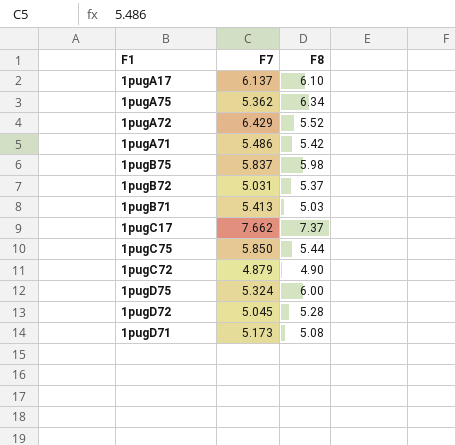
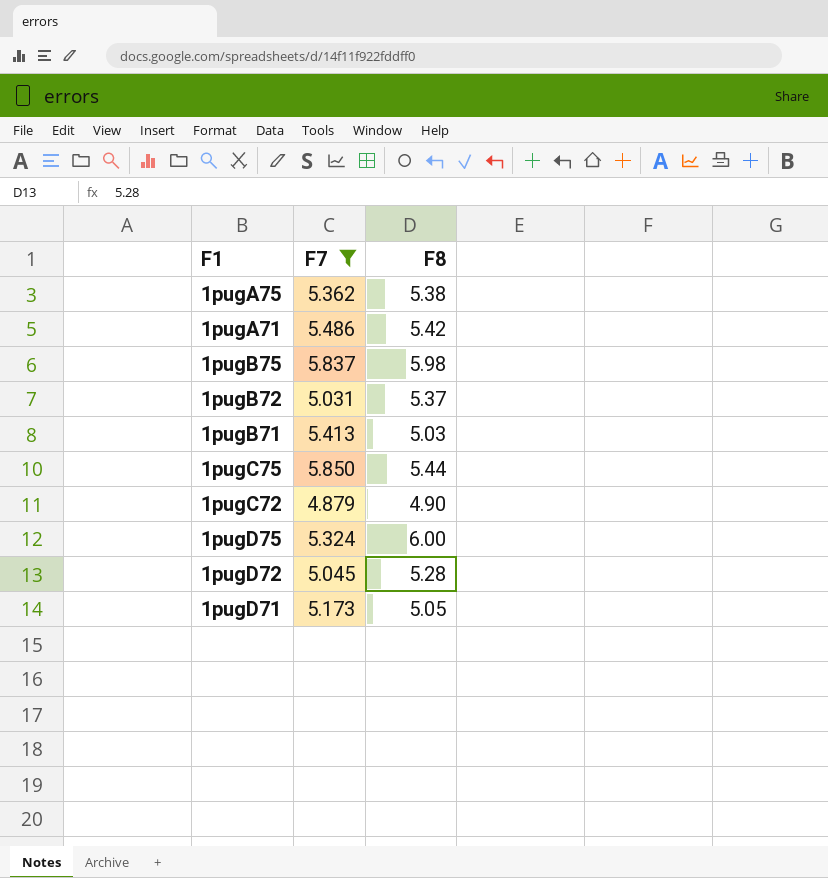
filter: none -> F7 <= 5.850
1pugA75 | F8: 6.34 -> 5.38
1pugD71 | F8: 5.08 -> 5.05

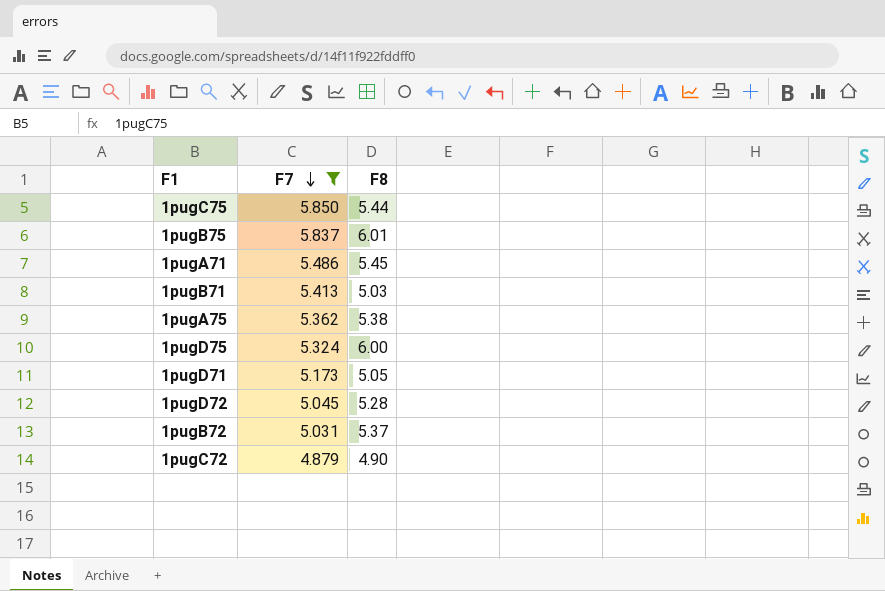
row order: none -> F7 descending
1pugB75 | F8: 5.98 -> 6.01
1pugA71 | F8: 5.42 -> 5.45

